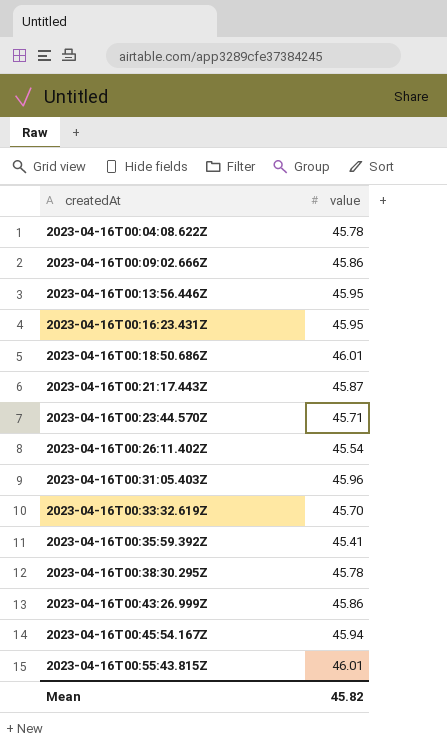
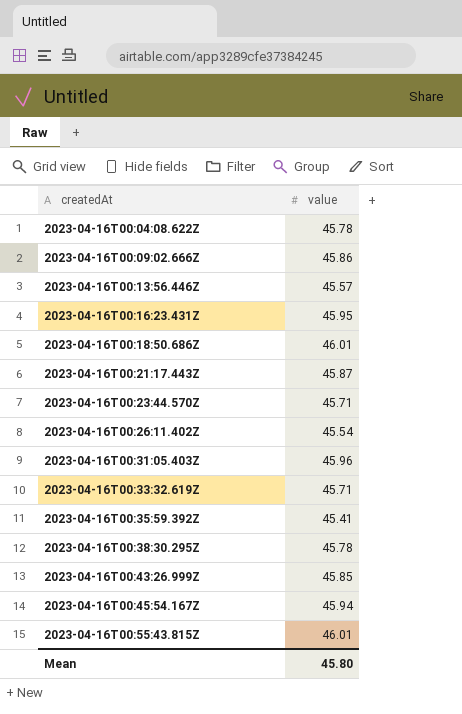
2023-04-16T00:13:56.446Z | value: 45.95 -> 45.57
2023-04-16T00:33:32.619Z | value: 45.70 -> 45.71
2023-04-16T00:43:26.999Z | value: 45.86 -> 45.85
Mean | value: 45.82 -> 45.80

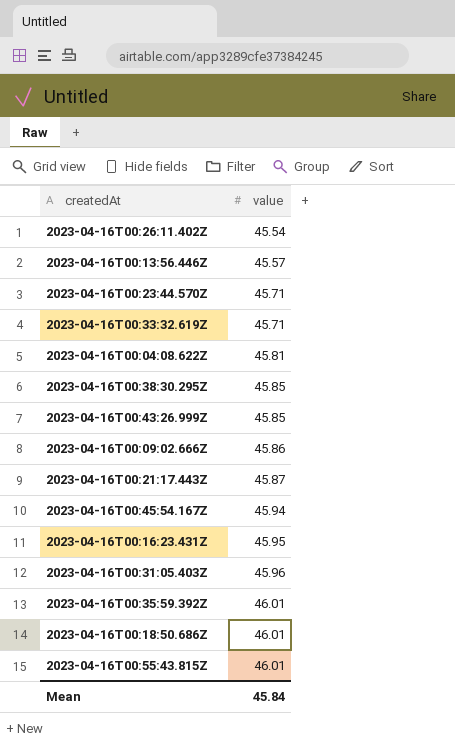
row order: createdAt ascending -> value ascending
2023-04-16T00:04:08.622Z | value: 45.78 -> 45.81
2023-04-16T00:38:30.295Z | value: 45.78 -> 45.85
2023-04-16T00:35:59.392Z | value: 45.41 -> 46.01
Mean | value: 45.80 -> 45.84

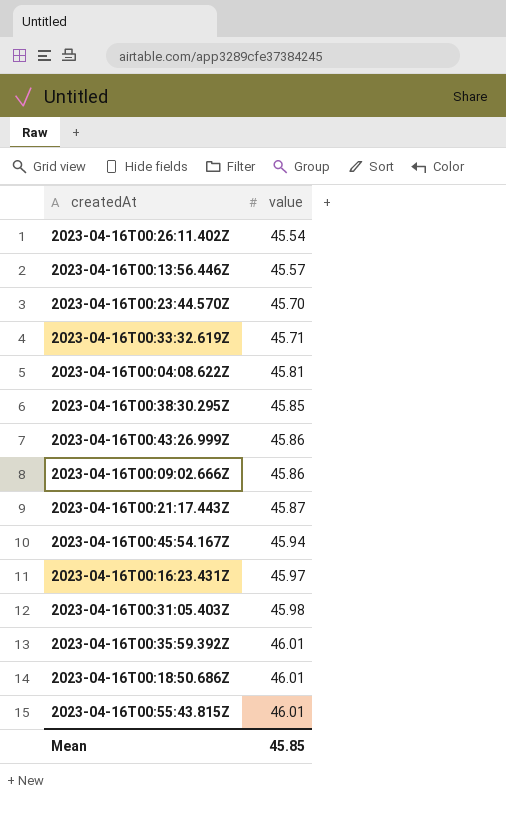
2023-04-16T00:23:44.570Z | value: 45.71 -> 45.70
2023-04-16T00:43:26.999Z | value: 45.85 -> 45.86
2023-04-16T00:16:23.431Z | value: 45.95 -> 45.97
2023-04-16T00:31:05.403Z | value: 45.96 -> 45.98
Mean | value: 45.84 -> 45.85

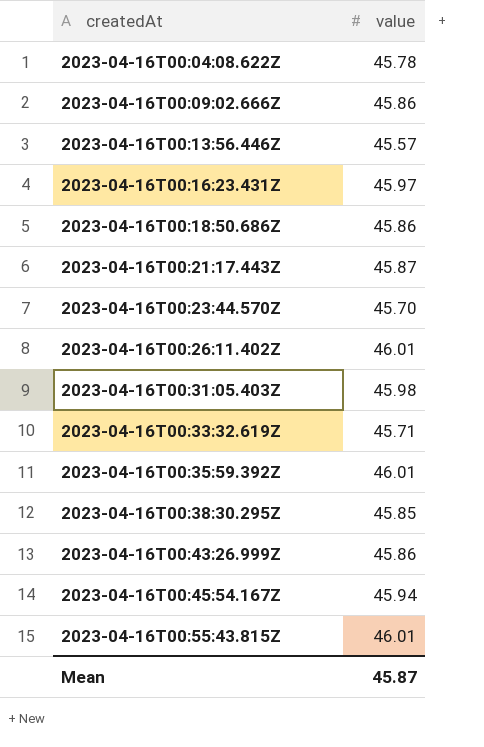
row order: value ascending -> createdAt ascending
2023-04-16T00:04:08.622Z | value: 45.81 -> 45.78
2023-04-16T00:18:50.686Z | value: 46.01 -> 45.86
2023-04-16T00:26:11.402Z | value: 45.54 -> 46.01
Mean | value: 45.85 -> 45.87

